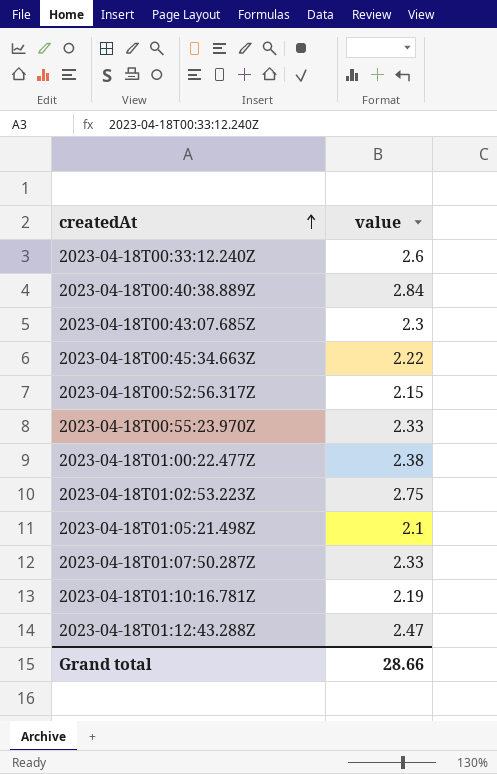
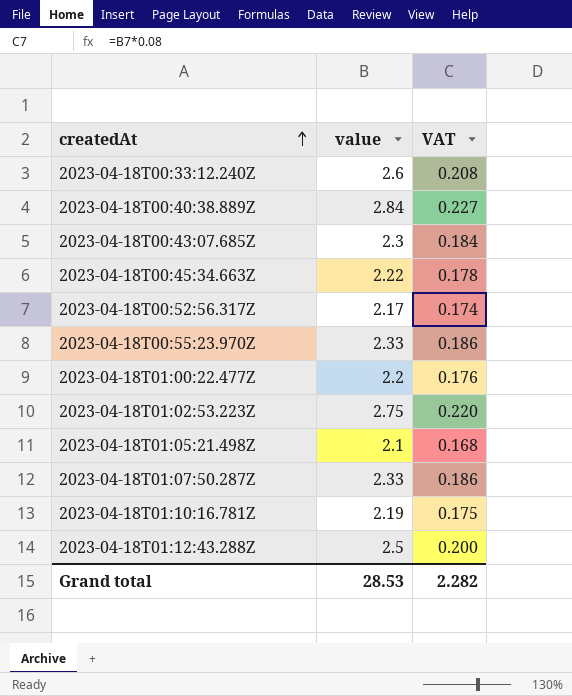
column VAT | formula: none -> [value] * 0.08
2023-04-18T00:52:56.317Z | value: 2.15 -> 2.17
2023-04-18T01:00:22.477Z | value: 2.38 -> 2.2
2023-04-18T01:12:43.288Z | value: 2.47 -> 2.5
Grand total | value: 28.66 -> 28.53

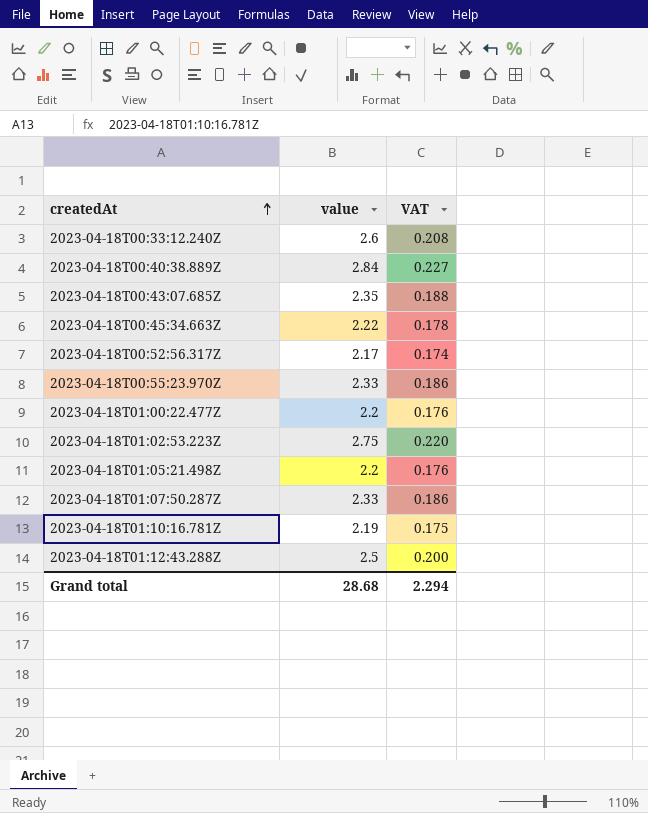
2023-04-18T00:43:07.685Z | value: 2.3 -> 2.35
2023-04-18T00:43:07.685Z | VAT: 0.184 -> 0.188
2023-04-18T01:05:21.498Z | value: 2.1 -> 2.2
2023-04-18T01:05:21.498Z | VAT: 0.168 -> 0.176
Grand total | value: 28.53 -> 28.68
Grand total | VAT: 2.282 -> 2.294

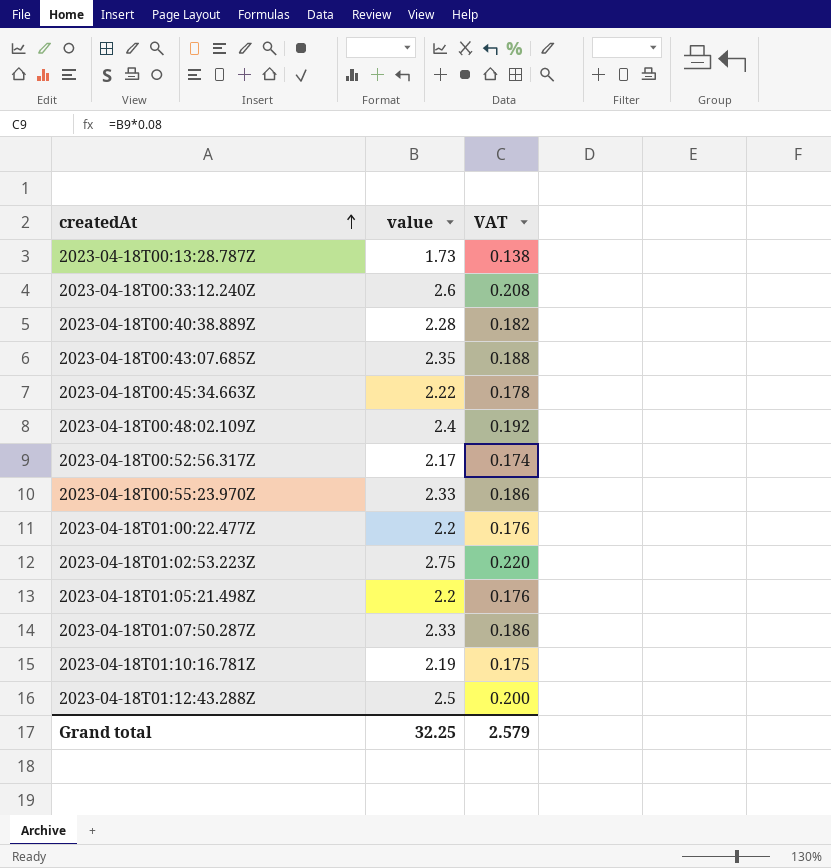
row 2023-04-18T00:13:28.787Z: none -> 1.73 | 0.138
2023-04-18T00:40:38.889Z | value: 2.84 -> 2.28
2023-04-18T00:40:38.889Z | VAT: 0.227 -> 0.182
row 2023-04-18T00:48:02.109Z: none -> 2.4 | 0.192
Grand total | value: 28.68 -> 32.25
Grand total | VAT: 2.294 -> 2.579

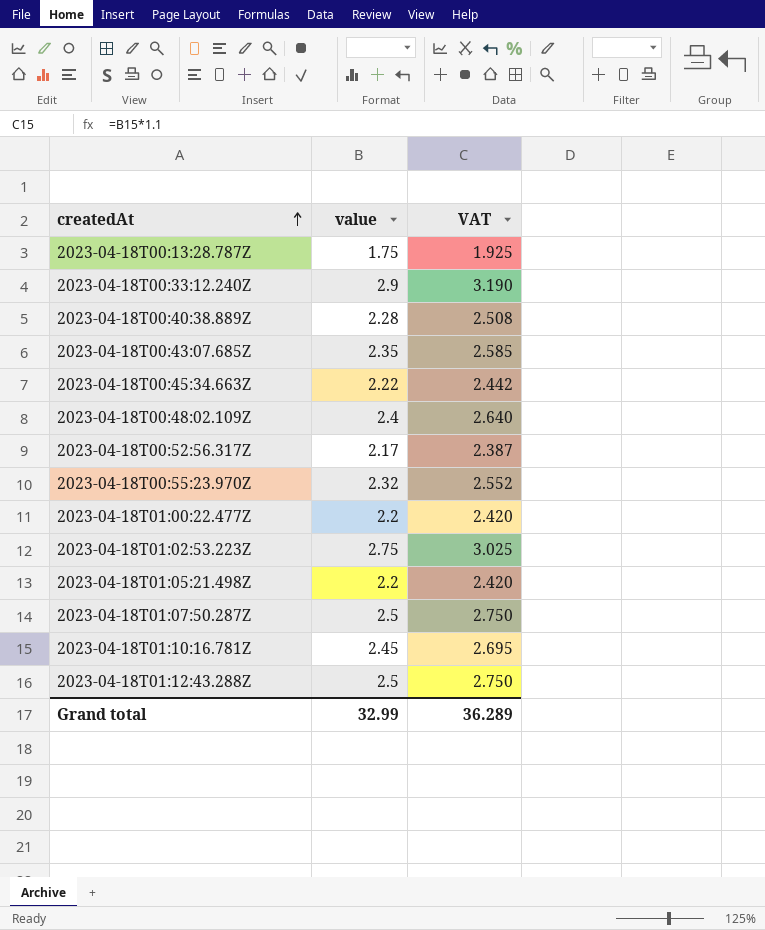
column VAT | formula: [value] * 0.08 -> [value] * 1.1
2023-04-18T00:13:28.787Z | value: 1.73 -> 1.75
2023-04-18T00:33:12.240Z | value: 2.6 -> 2.9
2023-04-18T00:55:23.970Z | value: 2.33 -> 2.32
2023-04-18T01:07:50.287Z | value: 2.33 -> 2.5
2023-04-18T01:10:16.781Z | value: 2.19 -> 2.45
Grand total | value: 32.25 -> 32.99
Grand total | VAT: 2.579 -> 36.289

